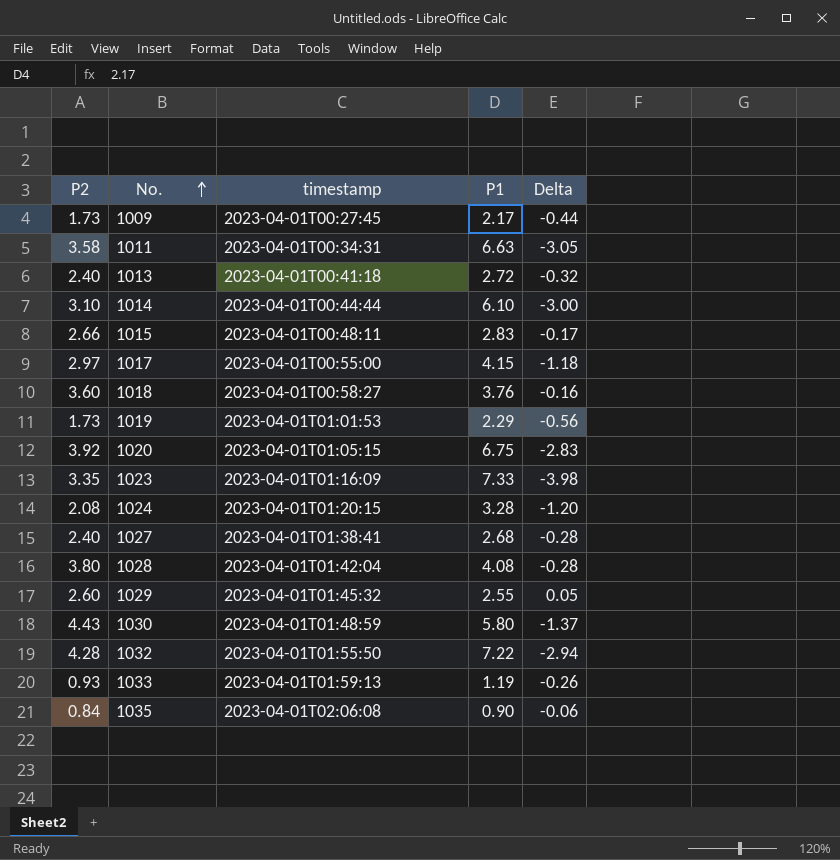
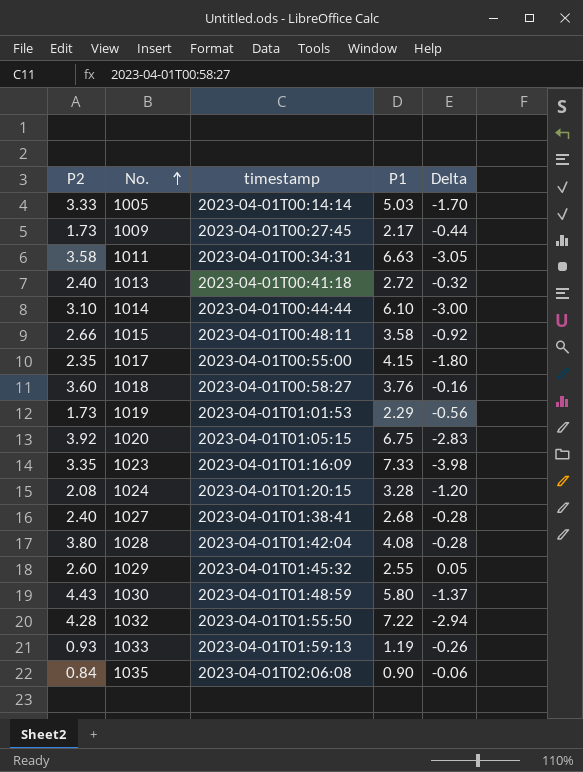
row 1005: none -> 3.33 | 2023-04-01T00:14:14 | 5.03 | -1.70
1015 | P1: 2.83 -> 3.58
1015 | Delta: -0.17 -> -0.92
1017 | P2: 2.97 -> 2.35
1017 | Delta: -1.18 -> -1.80

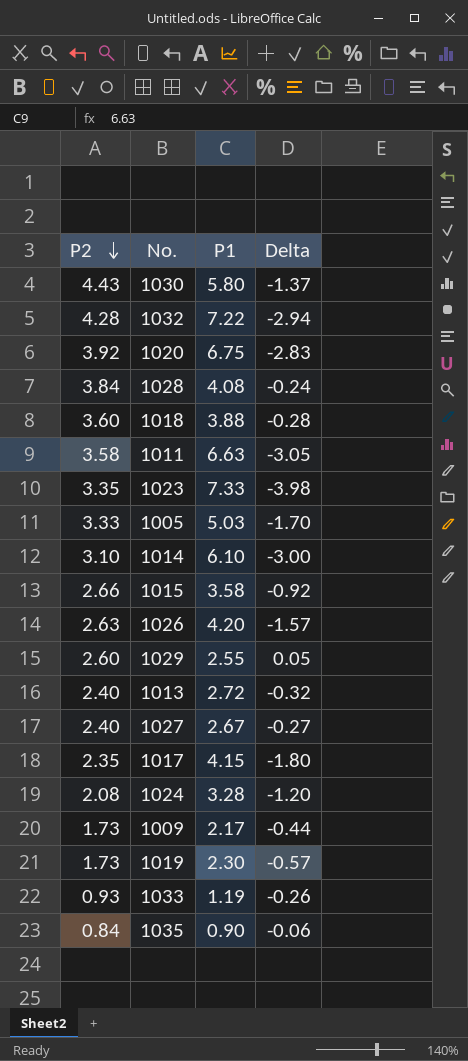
row order: No. ascending -> P2 descending
column timestamp | position: 3 -> none
1028 | P2: 3.80 -> 3.84
1028 | Delta: -0.28 -> -0.24
1018 | P1: 3.76 -> 3.88
1018 | Delta: -0.16 -> -0.28
row 1026: none -> 2.63 | 4.20 | -1.57
1027 | P1: 2.68 -> 2.67
1027 | Delta: -0.28 -> -0.27
1019 | P1: 2.29 -> 2.30
1019 | Delta: -0.56 -> -0.57

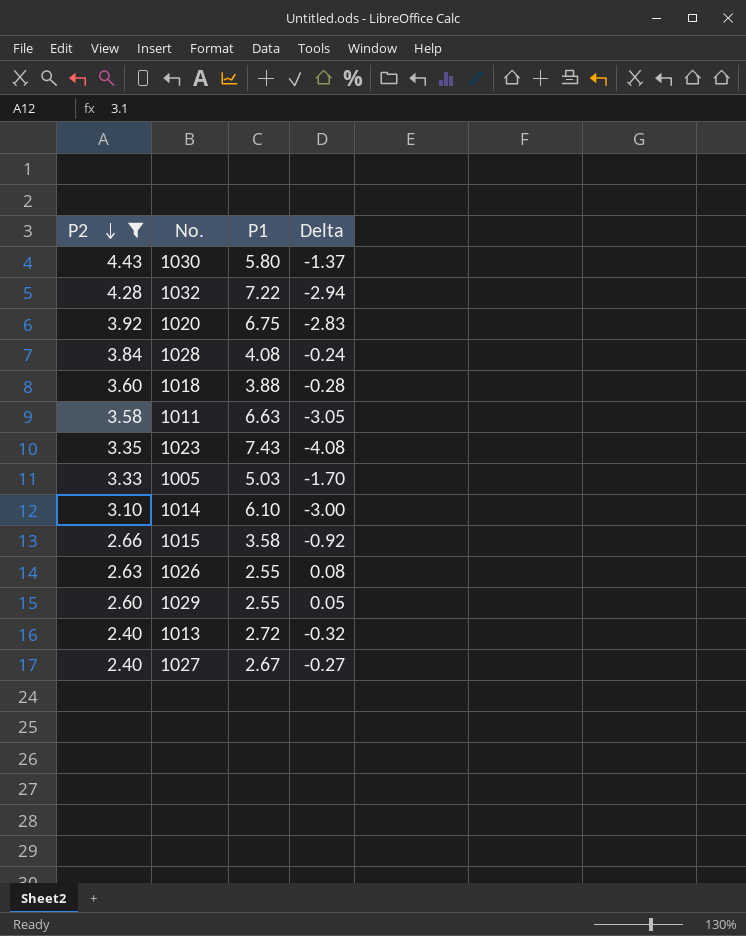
filter: none -> P2 >= 2.40
1023 | P1: 7.33 -> 7.43
1023 | Delta: -3.98 -> -4.08
1026 | P1: 4.20 -> 2.55
1026 | Delta: -1.57 -> 0.08

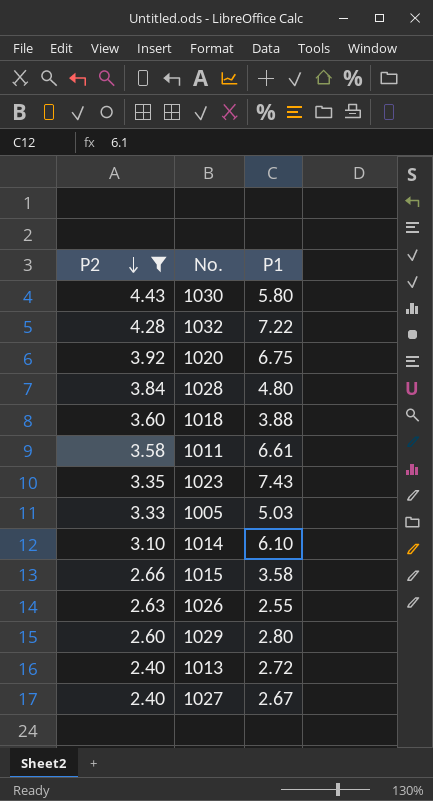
column Delta | formula: [P2] - [P1] -> none
1028 | P1: 4.08 -> 4.80
1011 | P1: 6.63 -> 6.61
1029 | P1: 2.55 -> 2.80

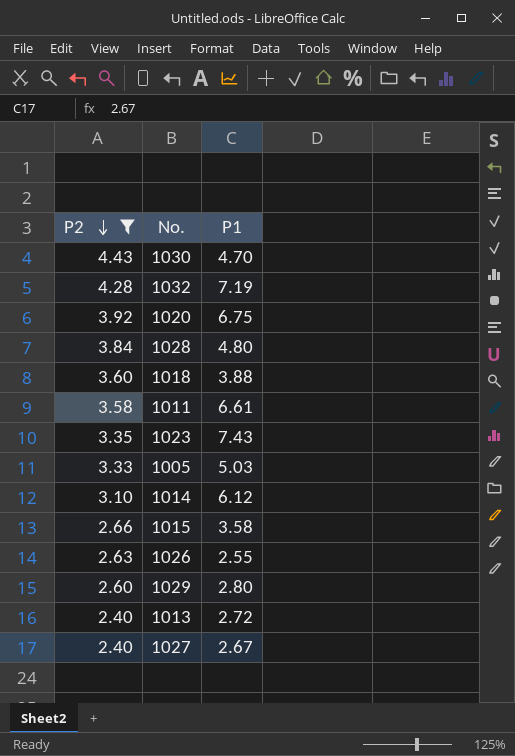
1030 | P1: 5.80 -> 4.70
1032 | P1: 7.22 -> 7.19
1014 | P1: 6.10 -> 6.12

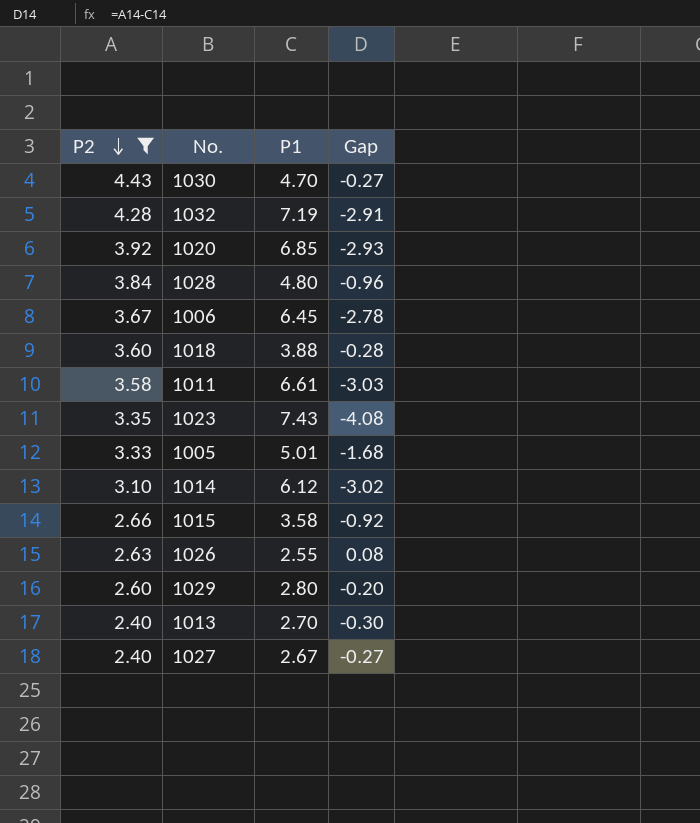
column Gap | formula: none -> [P2] - [P1]
1020 | P1: 6.75 -> 6.85
row 1006: none -> 3.67 | 6.45 | -2.78
1005 | P1: 5.03 -> 5.01
1013 | P1: 2.72 -> 2.70

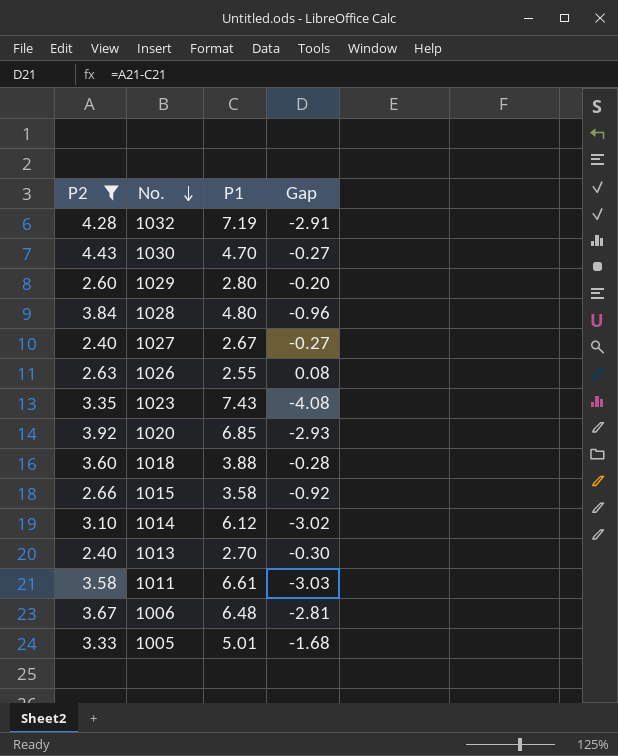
row order: P2 descending -> No. descending
1006 | P1: 6.45 -> 6.48
1006 | Gap: -2.78 -> -2.81

